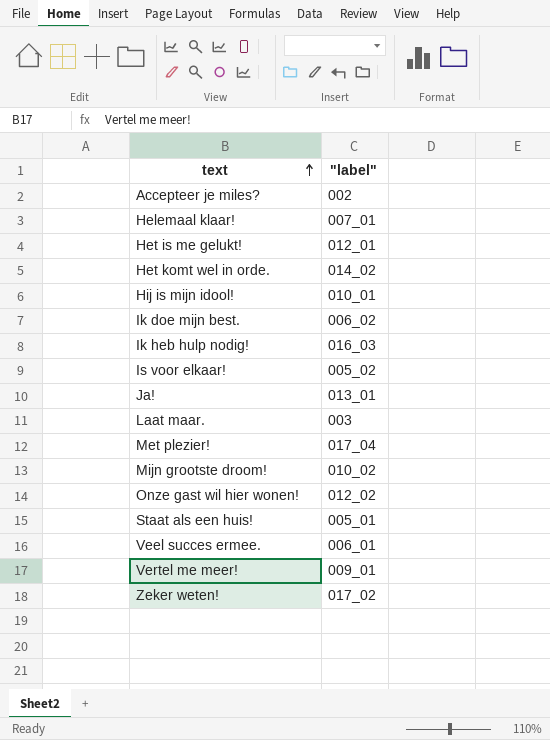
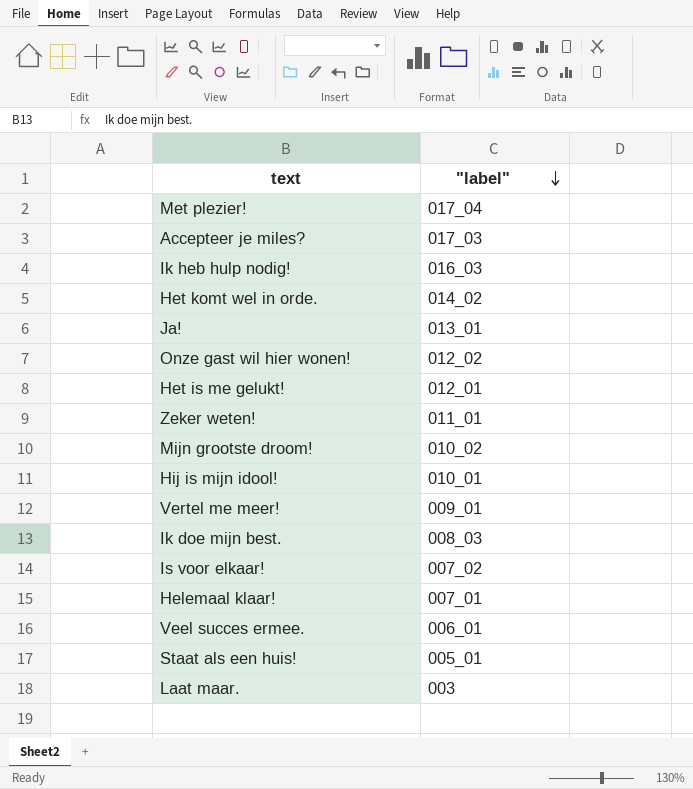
row order: text ascending -> "label" descending
Accepteer je miles? | "label": 002 -> 017_03
Zeker weten! | "label": 017_02 -> 011_01
Ik doe mijn best. | "label": 006_02 -> 008_03
Is voor elkaar! | "label": 005_02 -> 007_02

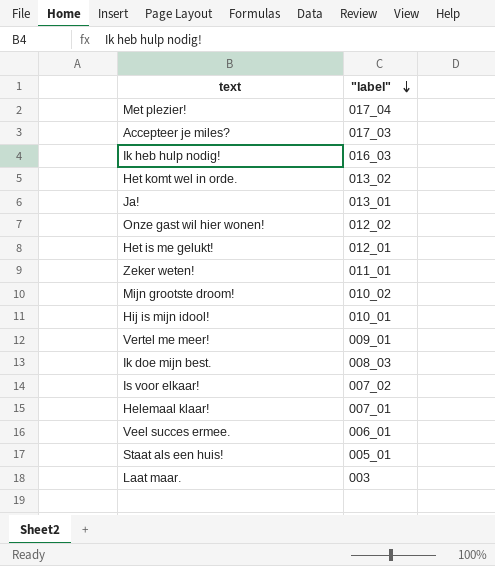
Het komt wel in orde. | "label": 014_02 -> 013_02

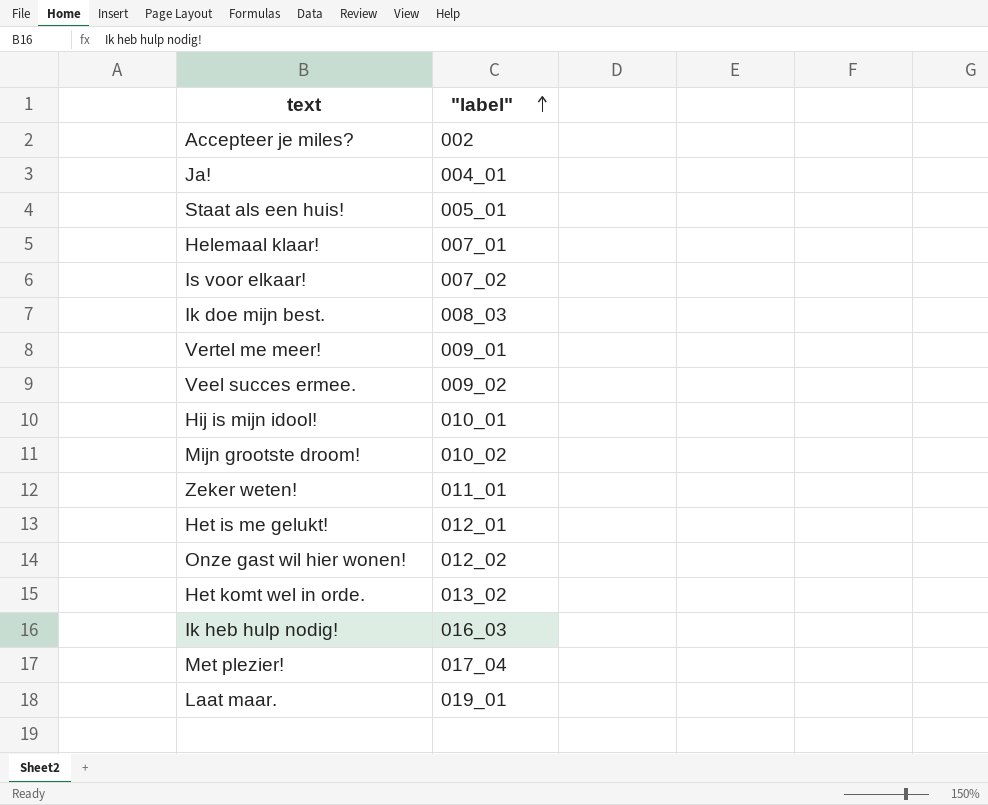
row order: "label" descending -> "label" ascending
Accepteer je miles? | "label": 017_03 -> 002
Ja! | "label": 013_01 -> 004_01
Veel succes ermee. | "label": 006_01 -> 009_02
Laat maar. | "label": 003 -> 019_01

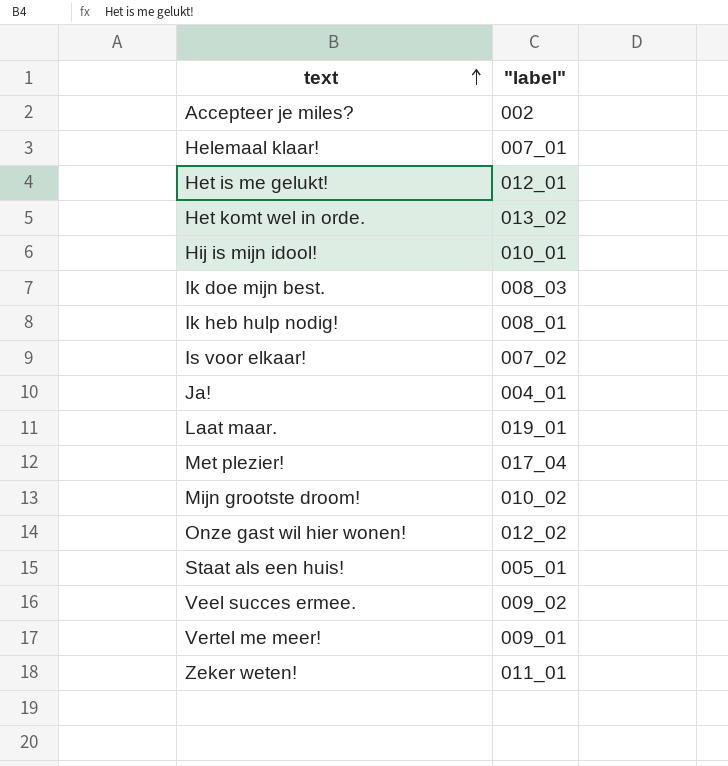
row order: "label" ascending -> text ascending
Ik heb hulp nodig! | "label": 016_03 -> 008_01

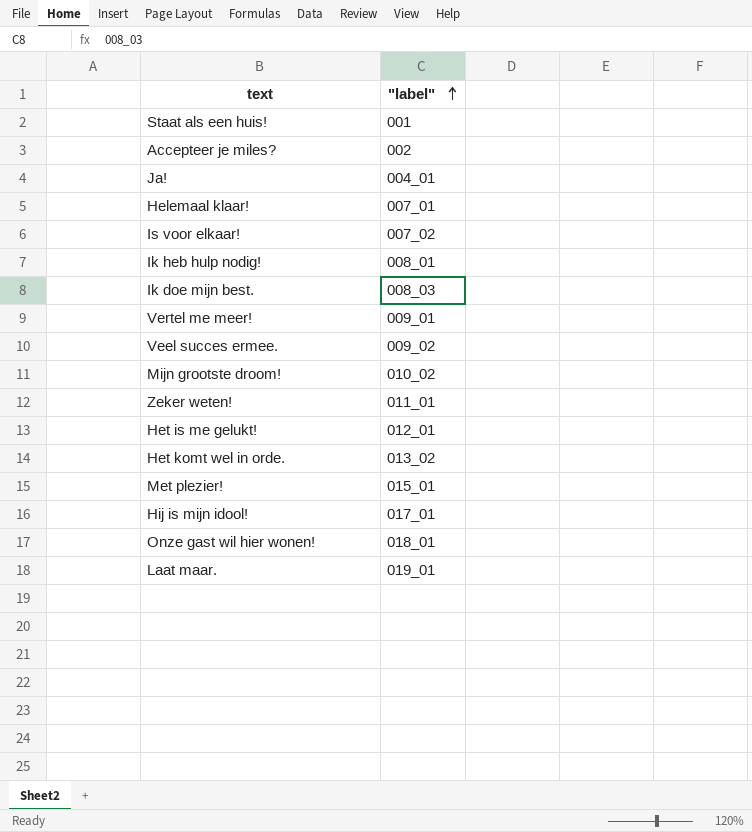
row order: text ascending -> "label" ascending
Staat als een huis! | "label": 005_01 -> 001
Met plezier! | "label": 017_04 -> 015_01
Hij is mijn idool! | "label": 010_01 -> 017_01
Onze gast wil hier wonen! | "label": 012_02 -> 018_01

